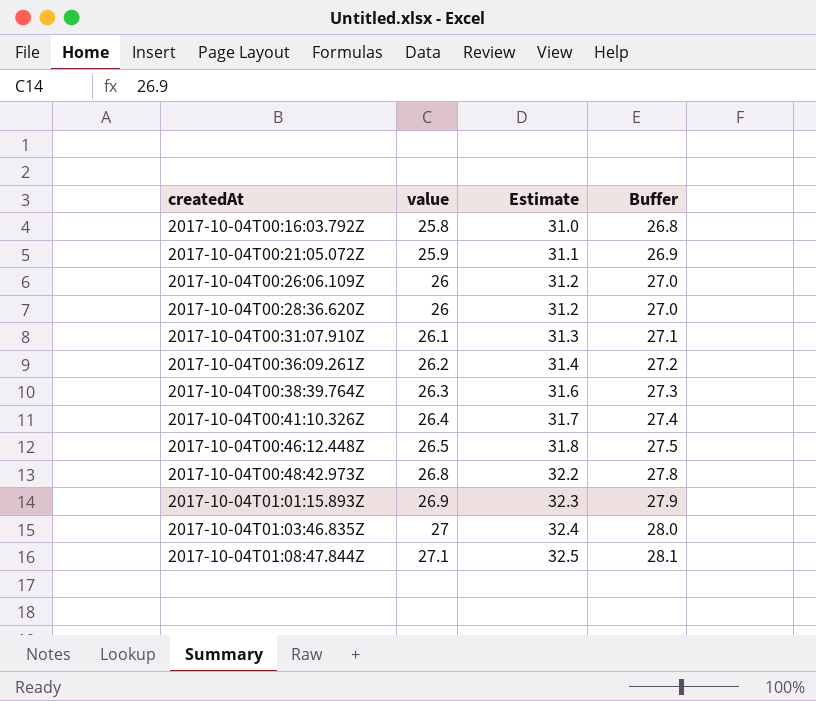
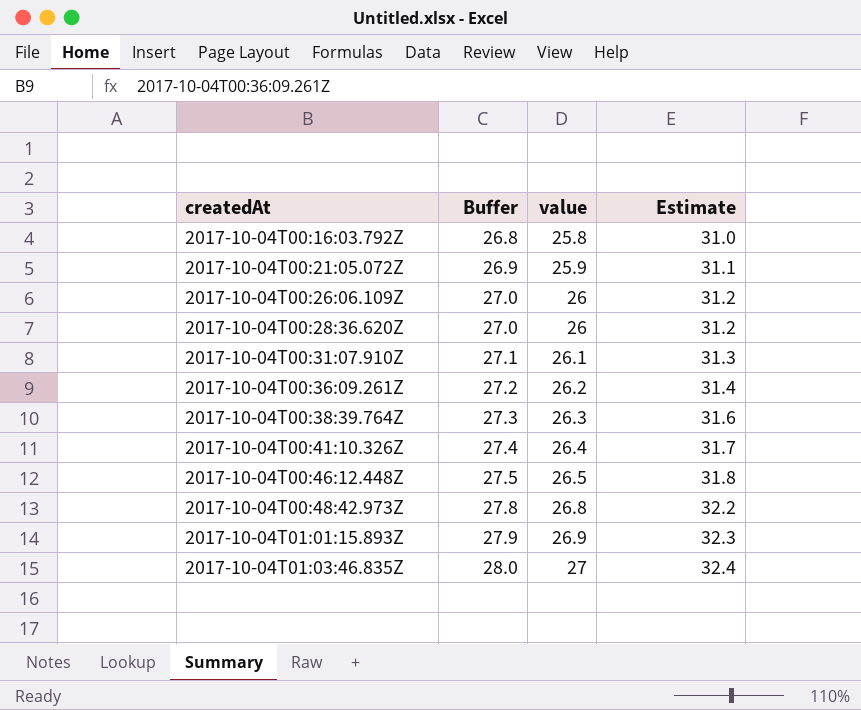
column Buffer | position: 4 -> 2
row 2017-10-04T01:08:47.844Z: 27.1 | 32.5 | 28.1 -> none

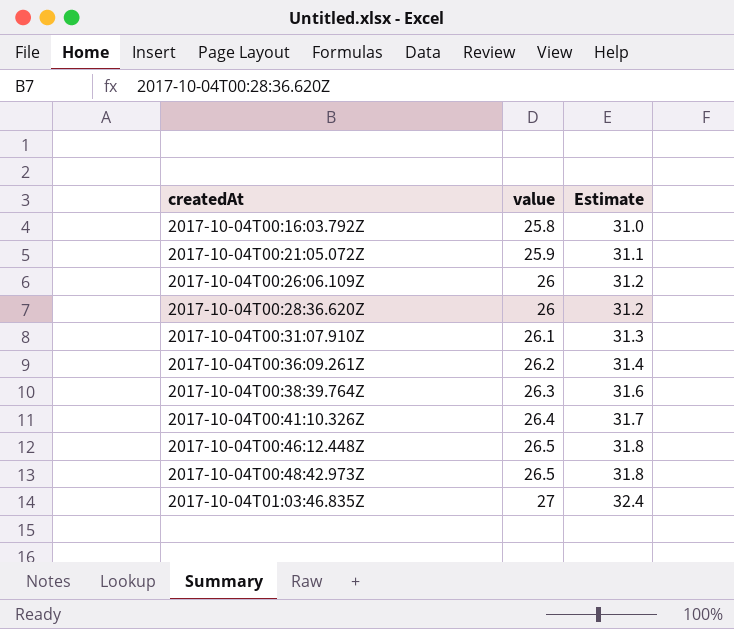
column Buffer | formula: [value] + 1 -> none
row 2017-10-04T01:01:15.893Z: 27.9 | 26.9 | 32.3 -> none
2017-10-04T00:48:42.973Z | value: 26.8 -> 26.5
2017-10-04T00:48:42.973Z | Estimate: 32.2 -> 31.8

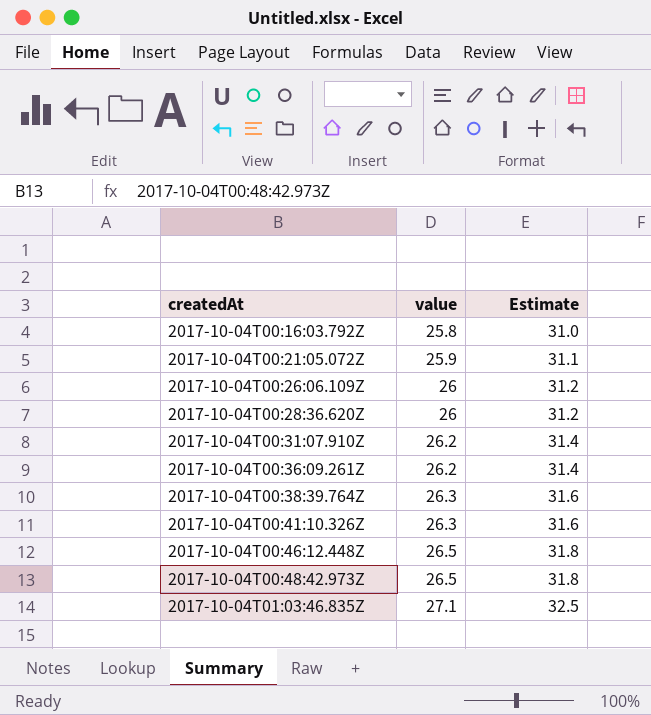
2017-10-04T00:31:07.910Z | value: 26.1 -> 26.2
2017-10-04T00:31:07.910Z | Estimate: 31.3 -> 31.4
2017-10-04T00:41:10.326Z | value: 26.4 -> 26.3
2017-10-04T00:41:10.326Z | Estimate: 31.7 -> 31.6
2017-10-04T01:03:46.835Z | value: 27 -> 27.1
2017-10-04T01:03:46.835Z | Estimate: 32.4 -> 32.5

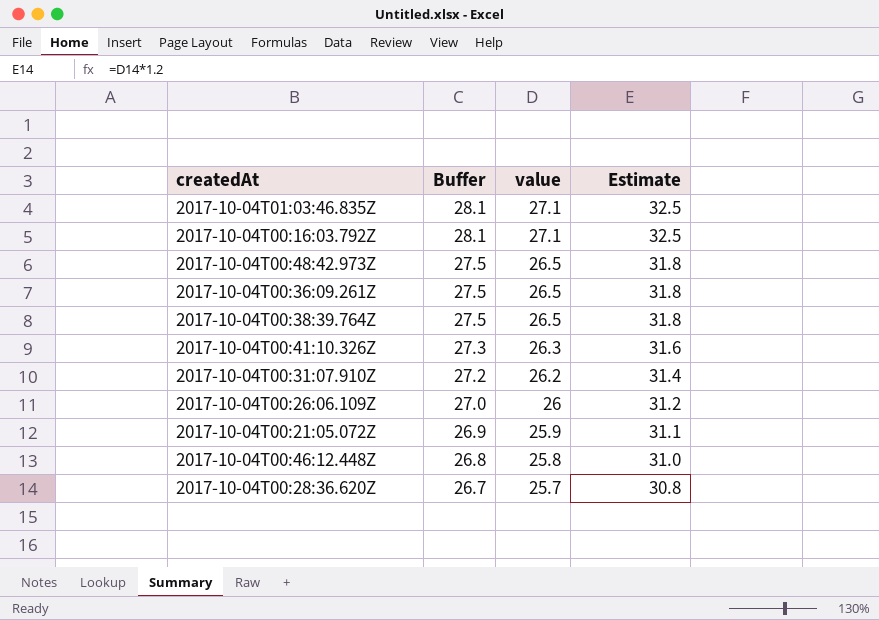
row order: createdAt ascending -> Buffer descending
column Buffer | formula: none -> [value] + 1
2017-10-04T00:16:03.792Z | value: 25.8 -> 27.1
2017-10-04T00:16:03.792Z | Estimate: 31.0 -> 32.5
2017-10-04T00:36:09.261Z | value: 26.2 -> 26.5
2017-10-04T00:36:09.261Z | Estimate: 31.4 -> 31.8
2017-10-04T00:38:39.764Z | value: 26.3 -> 26.5
2017-10-04T00:38:39.764Z | Estimate: 31.6 -> 31.8
2017-10-04T00:46:12.448Z | value: 26.5 -> 25.8
2017-10-04T00:46:12.448Z | Estimate: 31.8 -> 31.0
2017-10-04T00:28:36.620Z | value: 26 -> 25.7
2017-10-04T00:28:36.620Z | Estimate: 31.2 -> 30.8

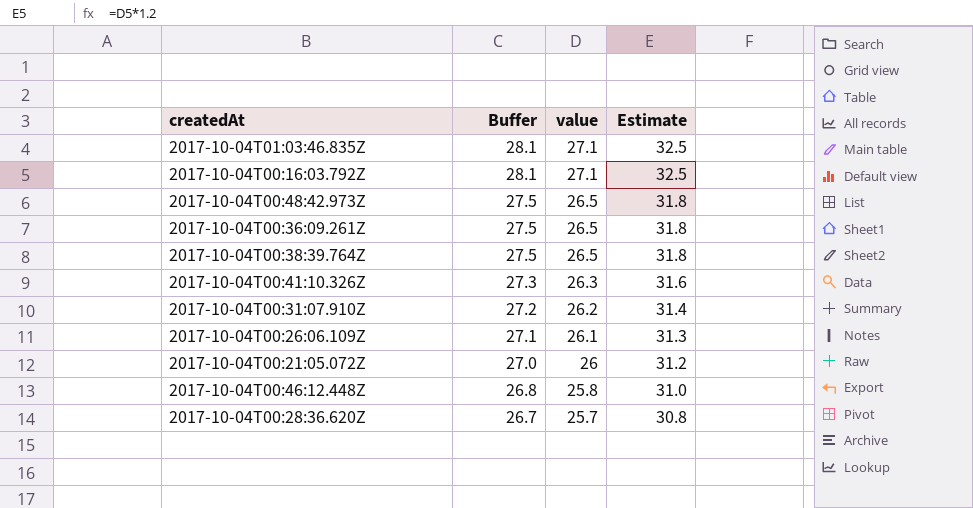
2017-10-04T00:26:06.109Z | Buffer: 27.0 -> 27.1
2017-10-04T00:26:06.109Z | value: 26 -> 26.1
2017-10-04T00:26:06.109Z | Estimate: 31.2 -> 31.3
2017-10-04T00:21:05.072Z | Buffer: 26.9 -> 27.0
2017-10-04T00:21:05.072Z | value: 25.9 -> 26
2017-10-04T00:21:05.072Z | Estimate: 31.1 -> 31.2

